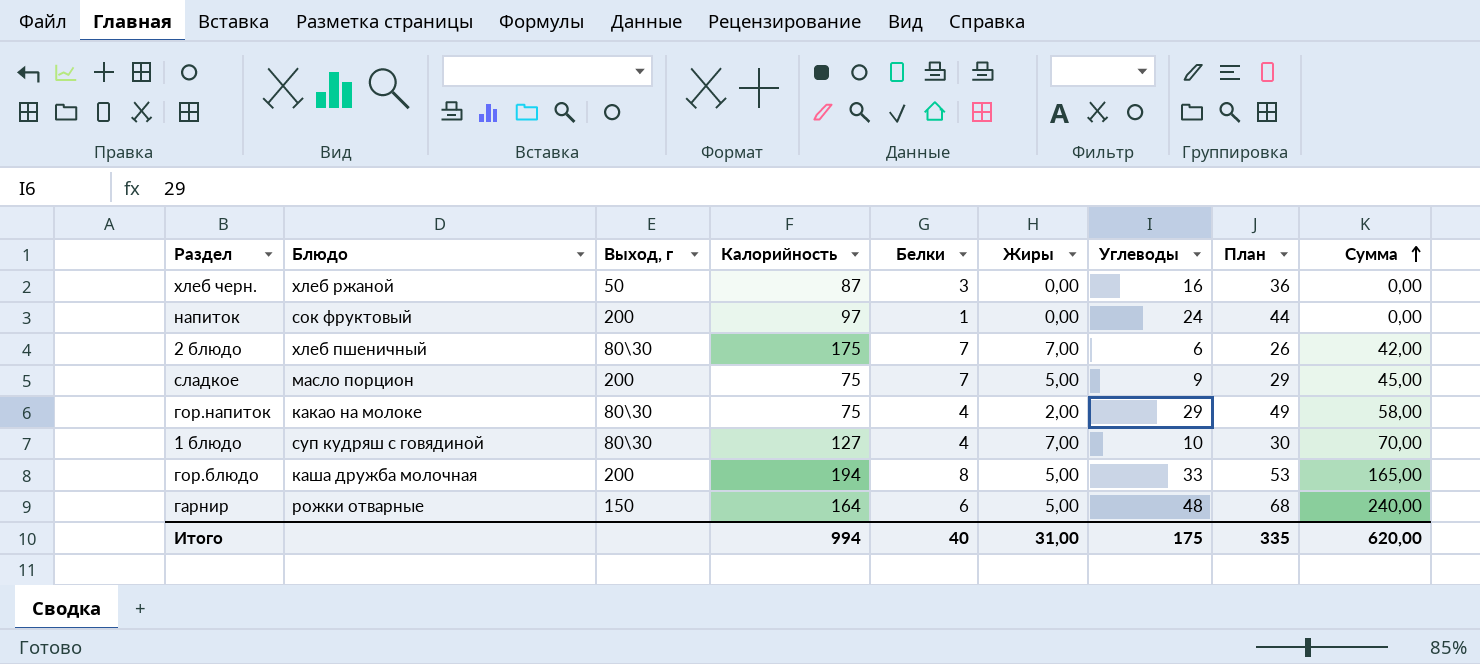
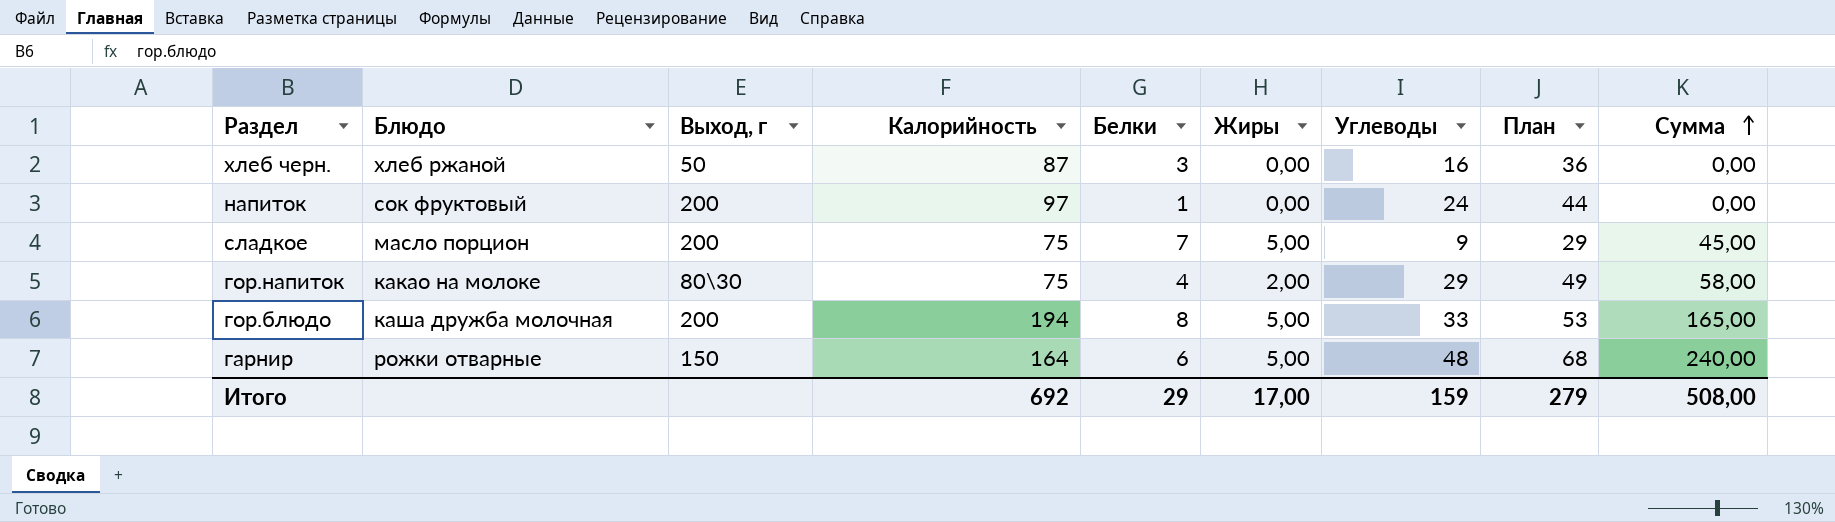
row 2 блюдо: хлеб пшеничный | 80\30 | 175 | 7 | 7,00 | 6 | 26 | 42,00 -> none
row 1 блюдо: суп кудряш с говядиной | 80\30 | 127 | 4 | 7,00 | 10 | 30 | 70,00 -> none
Итого | Калорийность: 994 -> 692
Итого | Белки: 40 -> 29
Итого | Жиры: 31,00 -> 17,00
Итого | Углеводы: 175 -> 159
Итого | План: 335 -> 279
Итого | Сумма: 620,00 -> 508,00

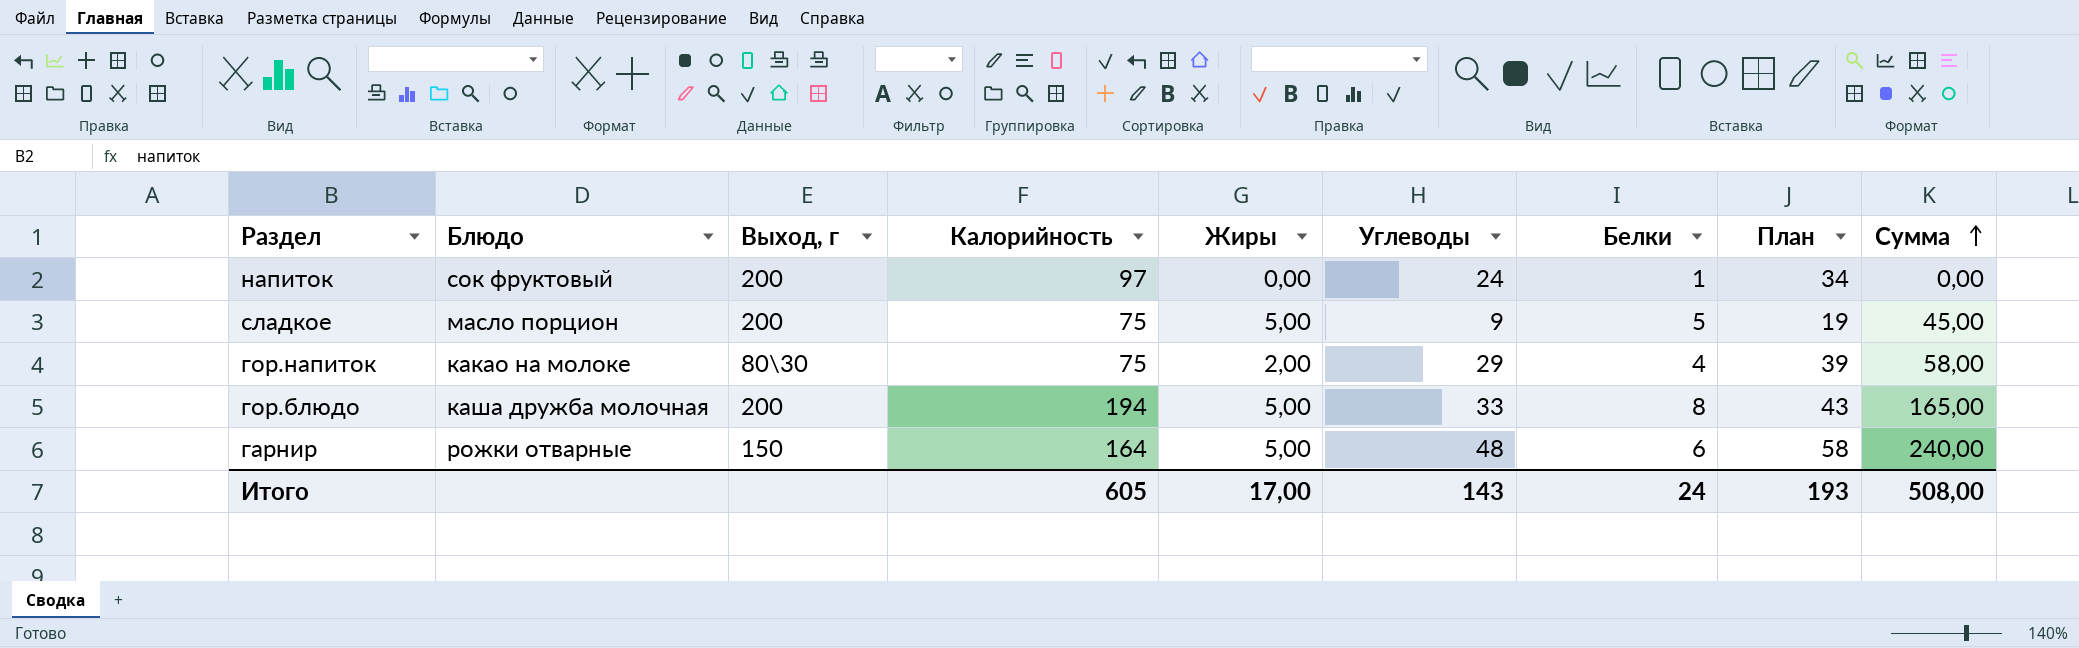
column Белки | position: 5 -> 7
column План | formula: [Углеводы] + 20 -> [Углеводы] + 10
row хлеб черн.: хлеб ржаной | 50 | 87 | 3 | 0,00 | 16 | 36 | 0,00 -> none
сладкое | Белки: 7 -> 5
Итого | Калорийность: 692 -> 605
Итого | Углеводы: 159 -> 143
Итого | Белки: 29 -> 24
Итого | План: 279 -> 193

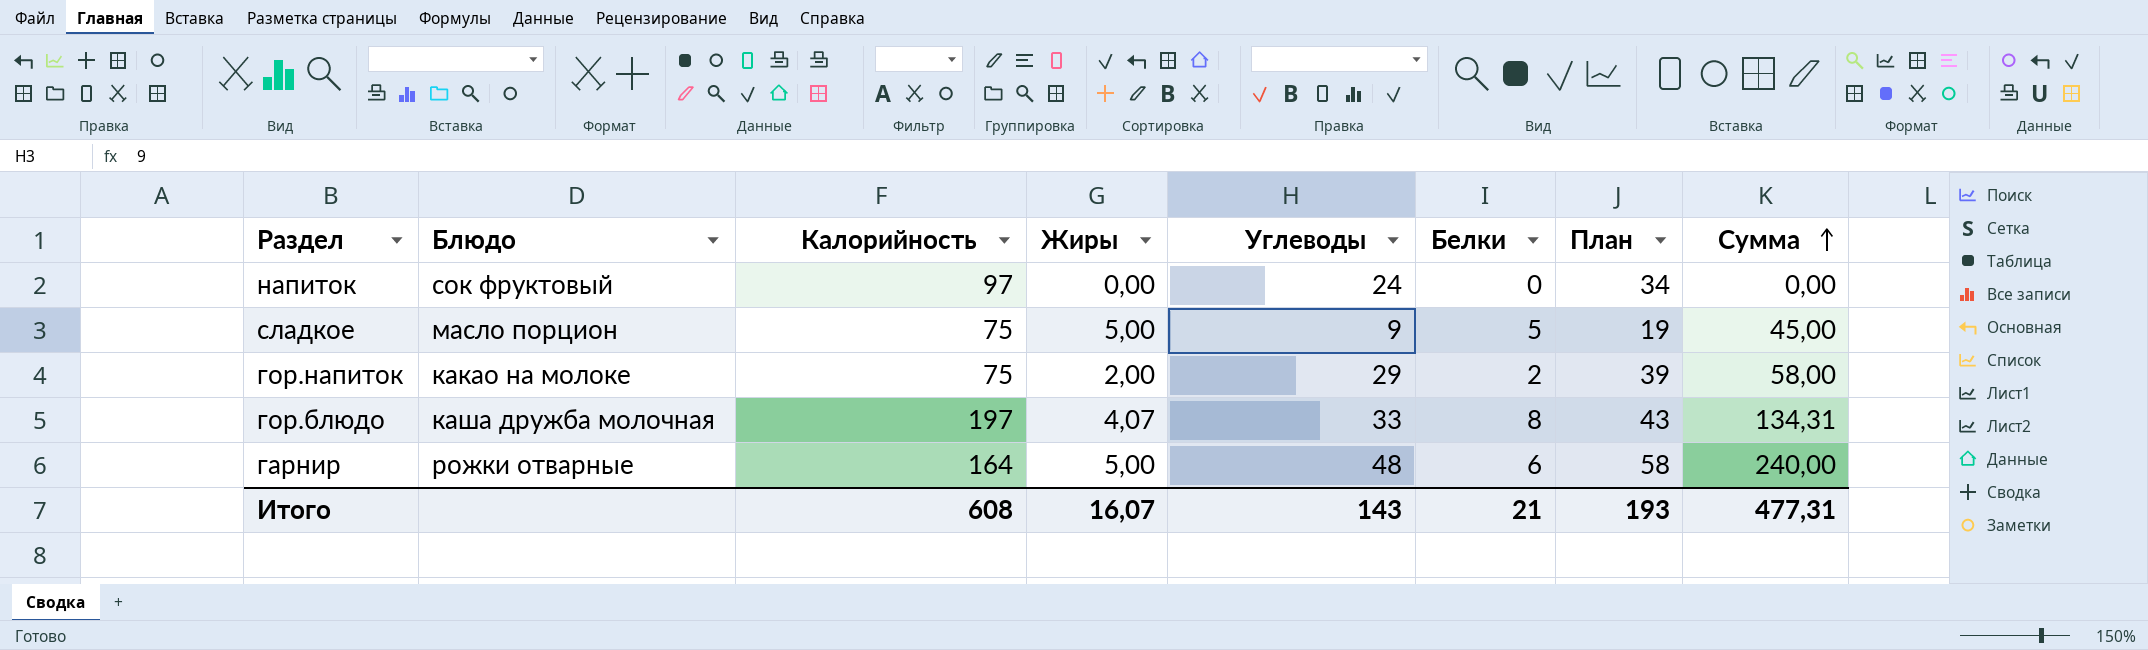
column Выход, г | position: 3 -> none
напиток | Белки: 1 -> 0
гор.напиток | Белки: 4 -> 2
гор.блюдо | Калорийность: 194 -> 197
гор.блюдо | Жиры: 5,00 -> 4,07
гор.блюдо | Сумма: 165,00 -> 134,31
Итого | Калорийность: 605 -> 608
Итого | Жиры: 17,00 -> 16,07
Итого | Белки: 24 -> 21
Итого | Сумма: 508,00 -> 477,31

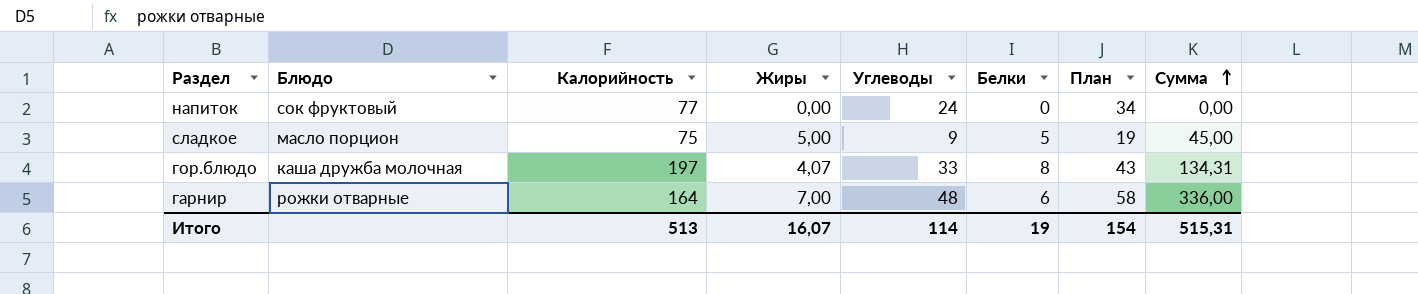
row гор.напиток: какао на молоке | 75 | 2,00 | 29 | 2 | 39 | 58,00 -> none
напиток | Калорийность: 97 -> 77
гарнир | Жиры: 5,00 -> 7,00
гарнир | Сумма: 240,00 -> 336,00
Итого | Калорийность: 608 -> 513
Итого | Углеводы: 143 -> 114
Итого | Белки: 21 -> 19
Итого | План: 193 -> 154
Итого | Сумма: 477,31 -> 515,31

